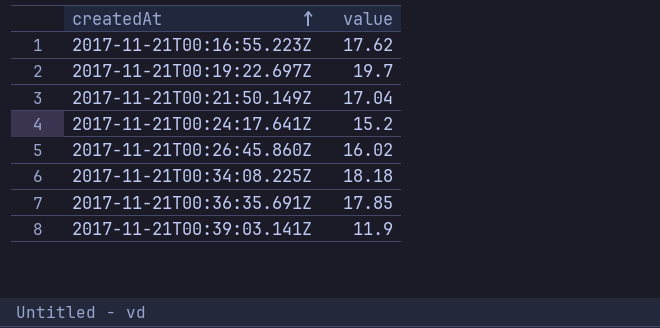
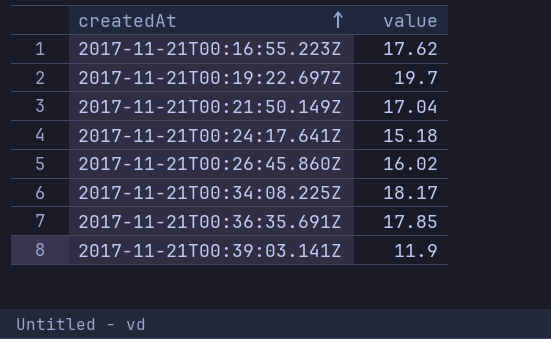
2017-11-21T00:24:17.641Z | value: 15.2 -> 15.18
2017-11-21T00:34:08.225Z | value: 18.18 -> 18.17

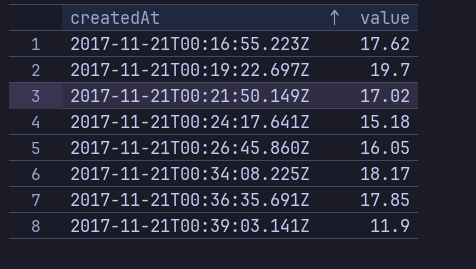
2017-11-21T00:21:50.149Z | value: 17.04 -> 17.02
2017-11-21T00:26:45.860Z | value: 16.02 -> 16.05

